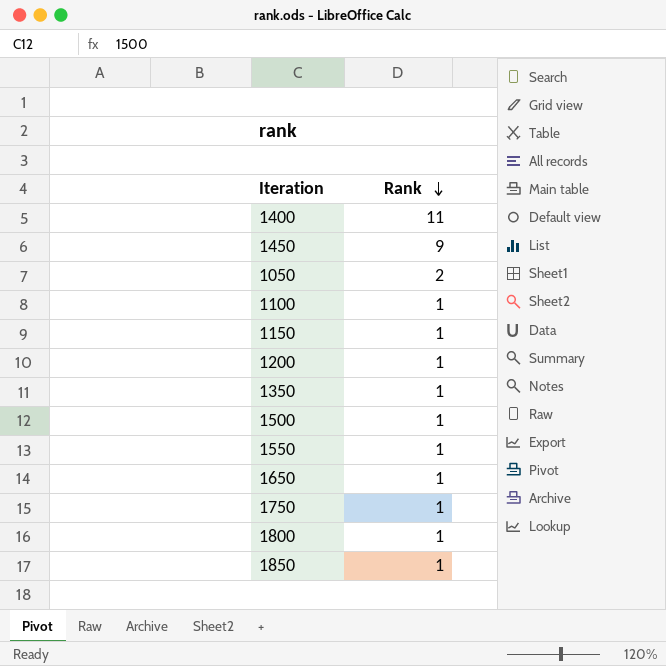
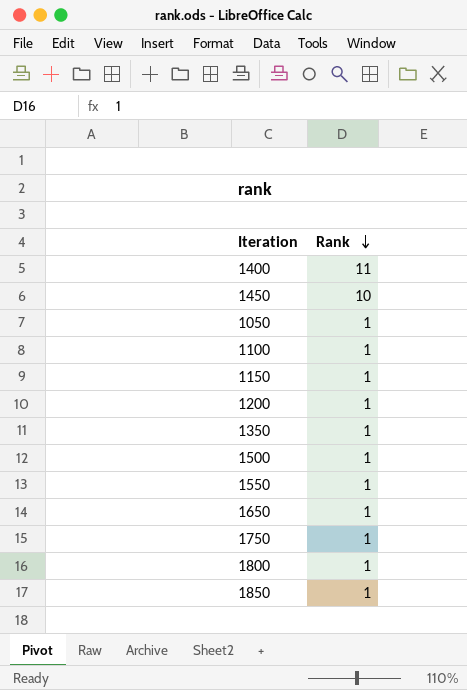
1450 | Rank: 9 -> 10
1050 | Rank: 2 -> 1

